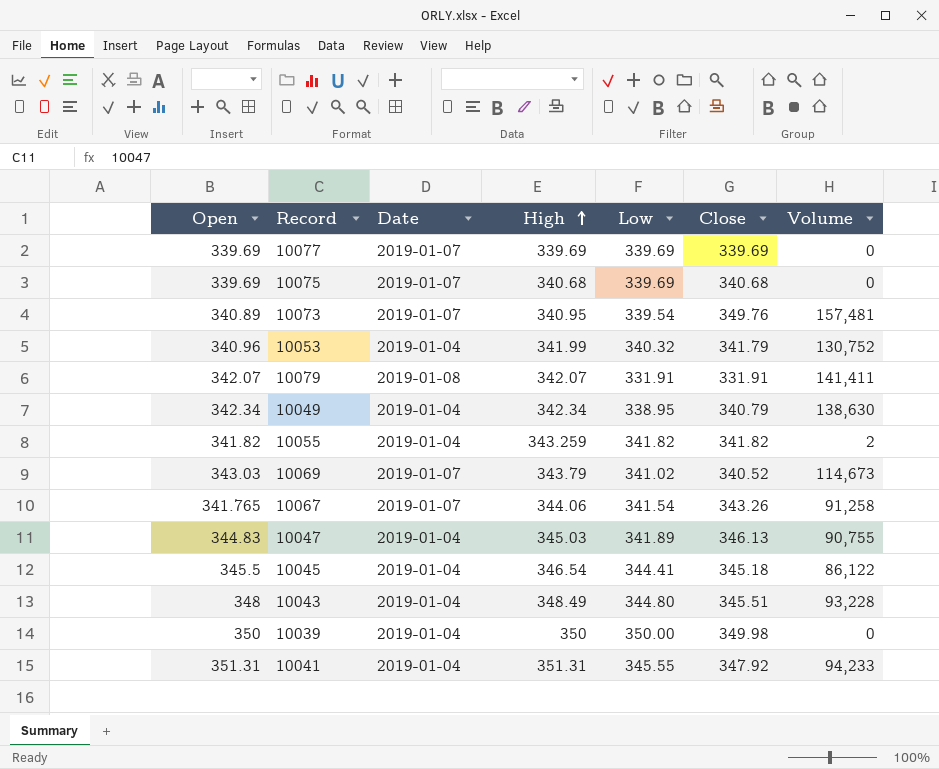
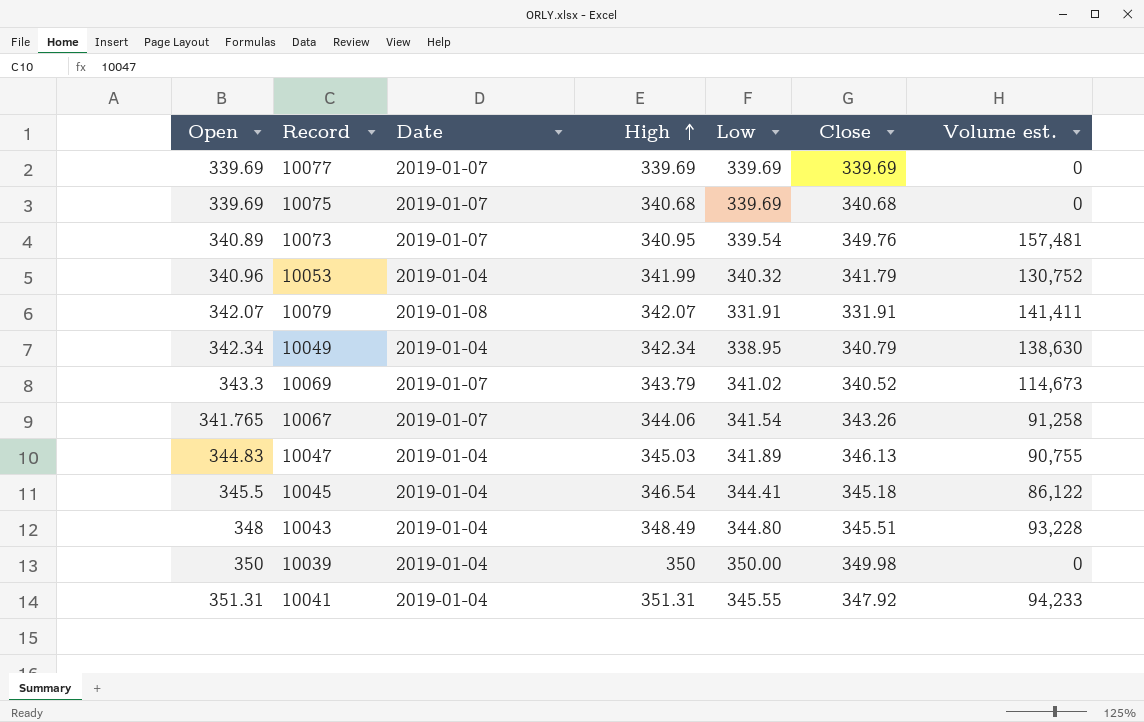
column name: Volume -> Volume est.
row 10055: 341.82 | 2019-01-04 | 343.259 | 341.82 | 341.82 | 2 -> none
10069 | Open: 343.03 -> 343.3

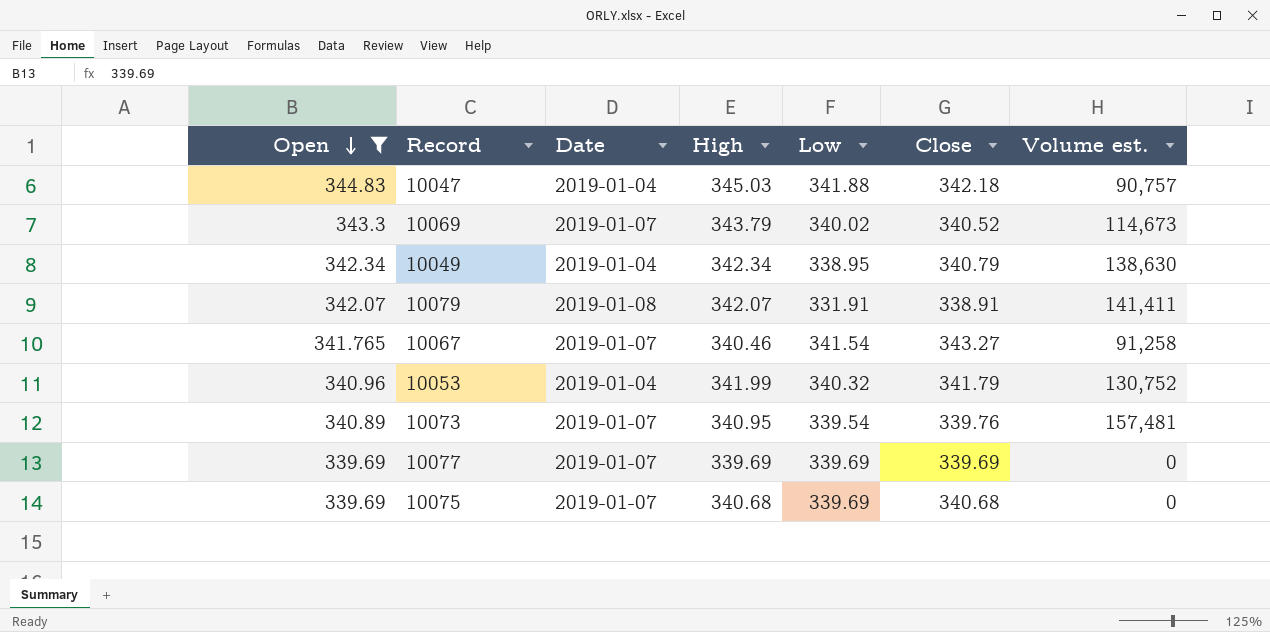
filter: none -> Open <= 344.83
row order: High ascending -> Open descending
10047 | Low: 341.89 -> 341.88
10047 | Close: 346.13 -> 342.18
10047 | Volume est.: 90,755 -> 90,757
10069 | Low: 341.02 -> 340.02
10079 | Close: 331.91 -> 338.91
10067 | High: 344.06 -> 340.46
10067 | Close: 343.26 -> 343.27
10073 | Close: 349.76 -> 339.76

